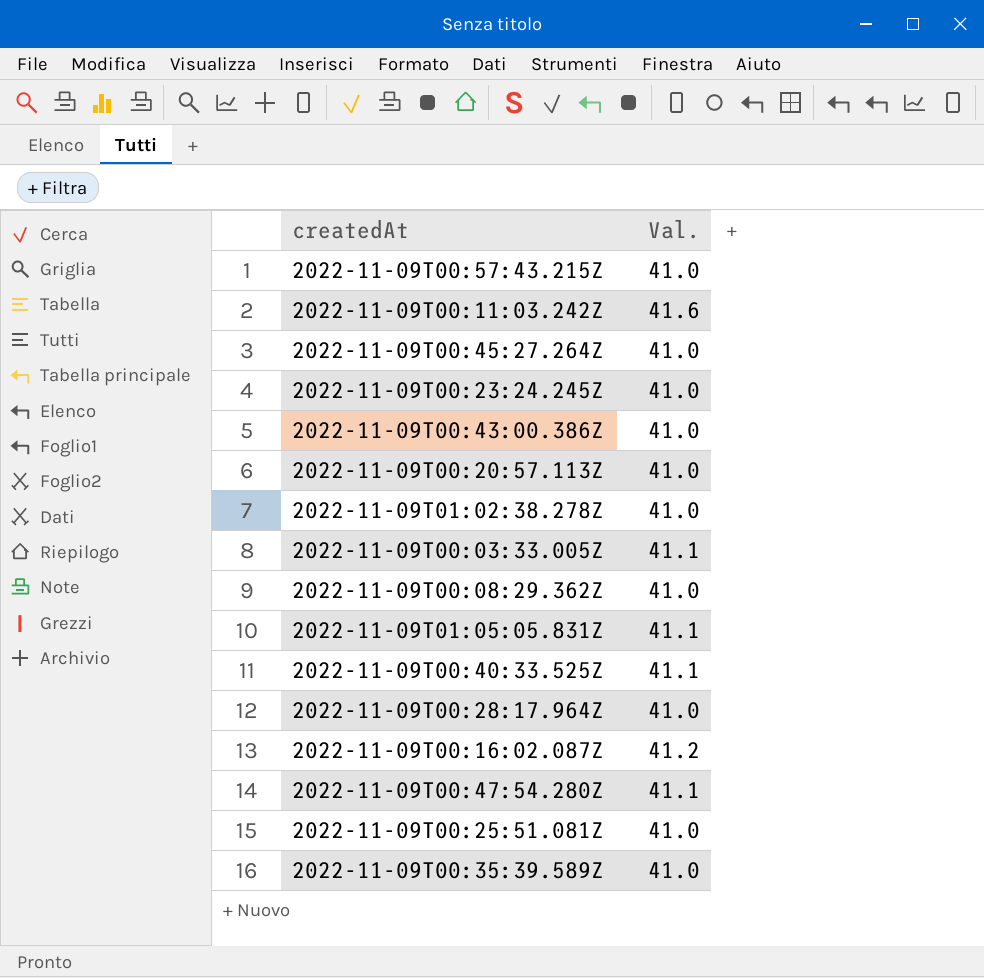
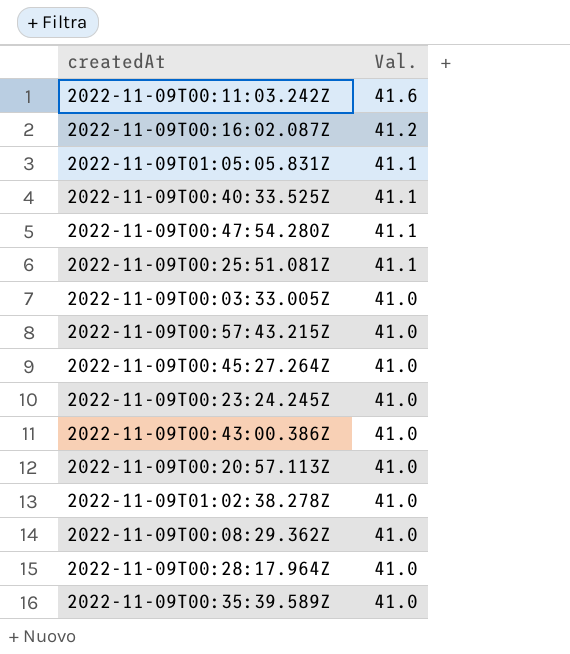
row order: none -> Val. descending
2022-11-09T00:25:51.081Z | Val.: 41.0 -> 41.1
2022-11-09T00:03:33.005Z | Val.: 41.1 -> 41.0

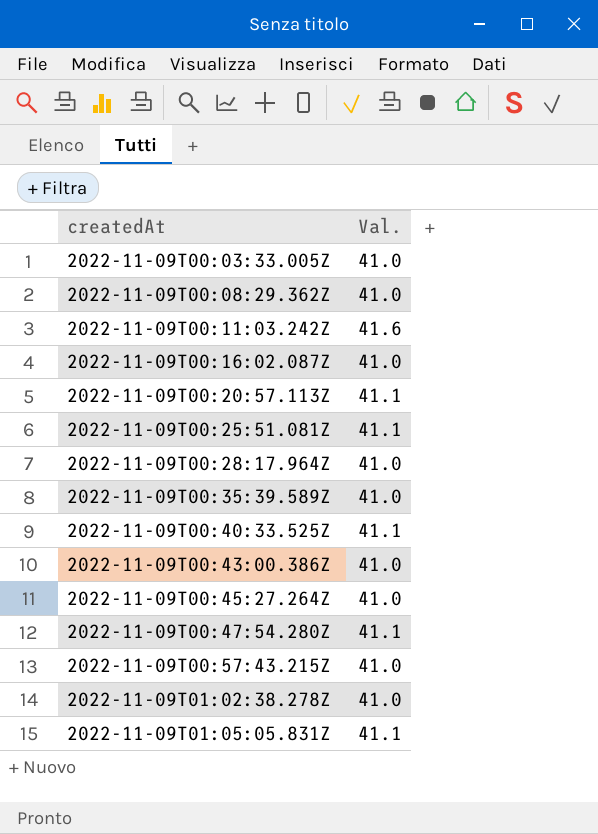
row order: Val. descending -> createdAt ascending
row 2022-11-09T00:23:24.245Z: 41.0 -> none
2022-11-09T00:16:02.087Z | Val.: 41.2 -> 41.0
2022-11-09T00:20:57.113Z | Val.: 41.0 -> 41.1

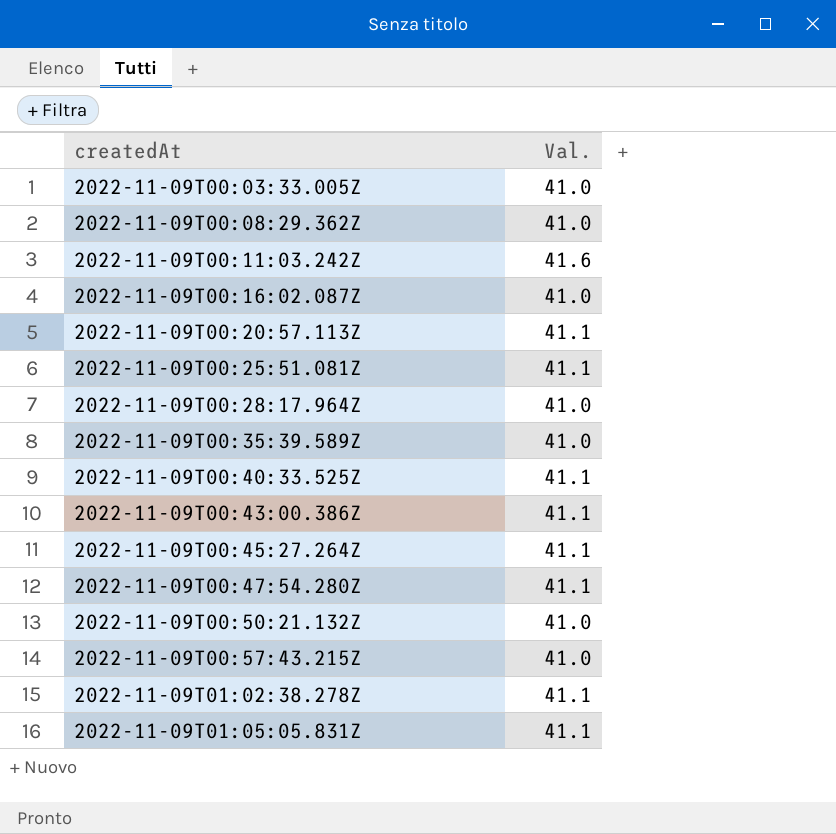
2022-11-09T00:43:00.386Z | Val.: 41.0 -> 41.1
2022-11-09T00:45:27.264Z | Val.: 41.0 -> 41.1
row 2022-11-09T00:50:21.132Z: none -> 41.0
2022-11-09T01:02:38.278Z | Val.: 41.0 -> 41.1

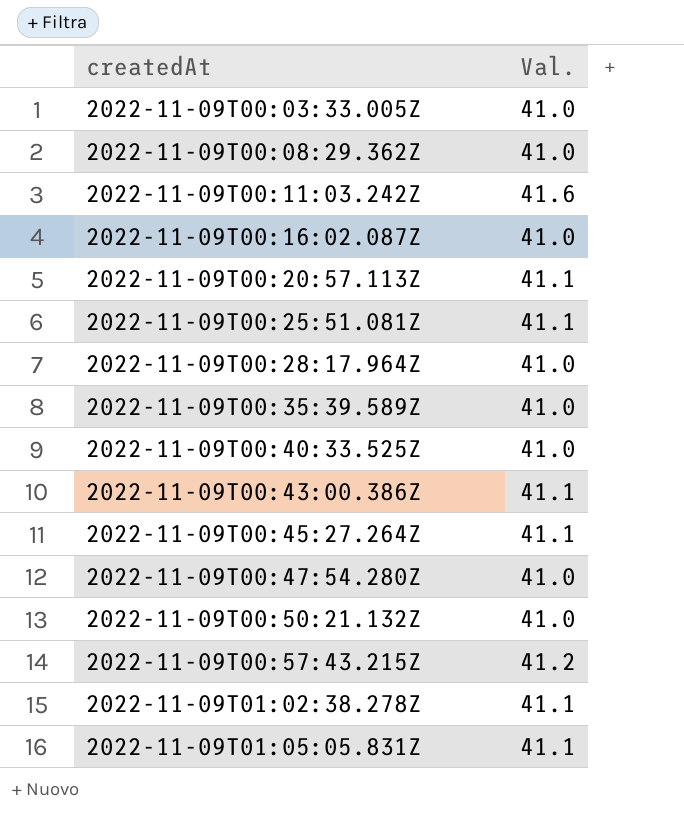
2022-11-09T00:40:33.525Z | Val.: 41.1 -> 41.0
2022-11-09T00:47:54.280Z | Val.: 41.1 -> 41.0
2022-11-09T00:57:43.215Z | Val.: 41.0 -> 41.2

